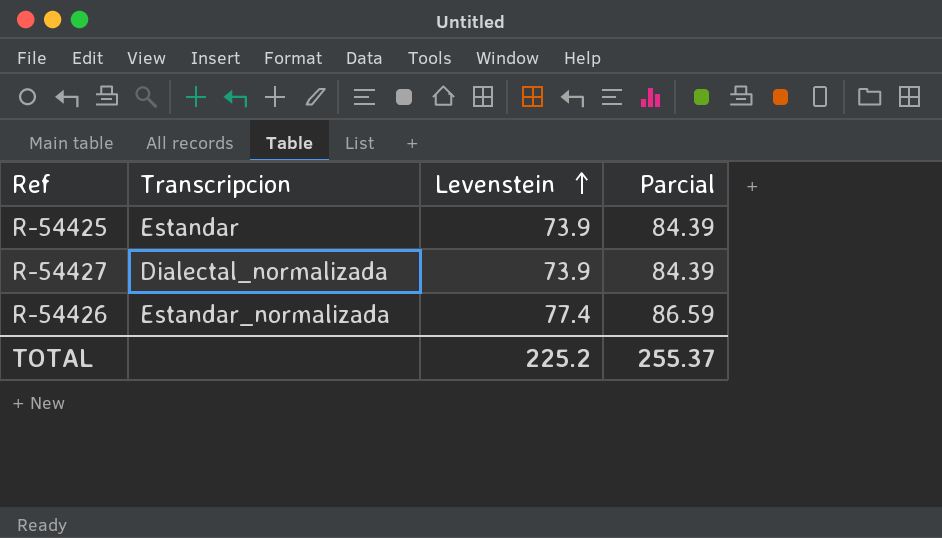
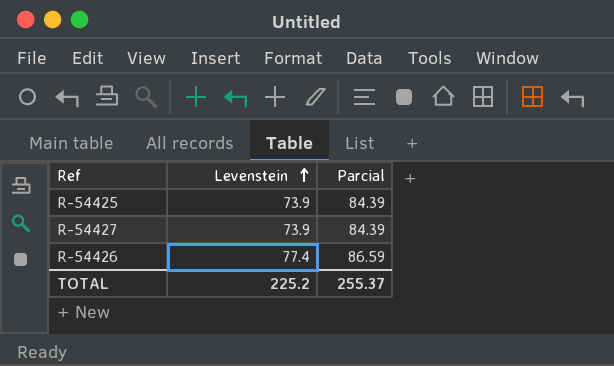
column Transcripcion | position: 2 -> none

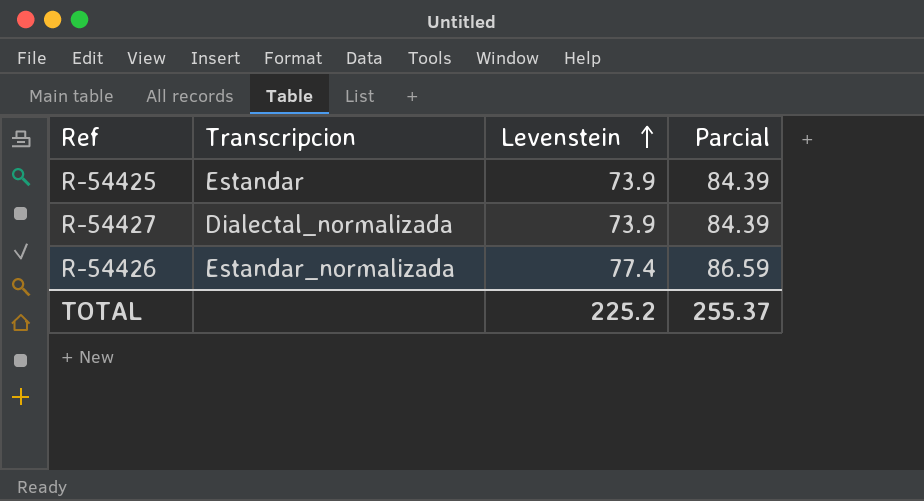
column Transcripcion | position: none -> 2

